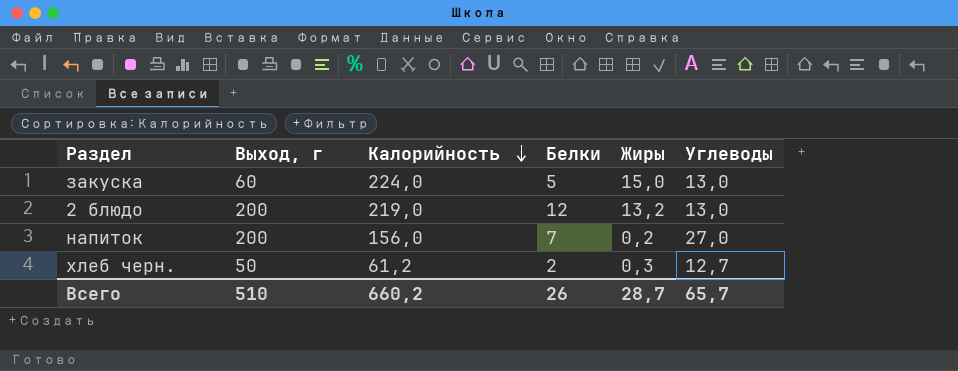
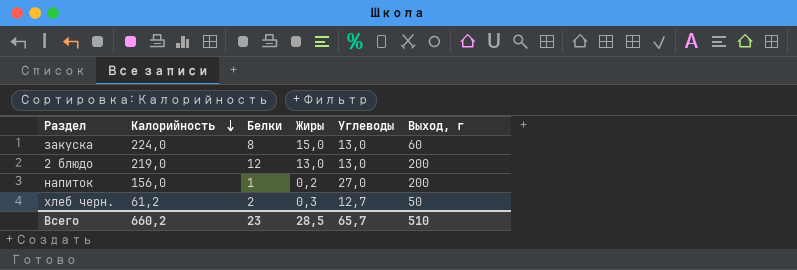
column Выход, г | position: 2 -> 6
закуска | Белки: 5 -> 8
2 блюдо | Жиры: 13,2 -> 13,0
напиток | Белки: 7 -> 1
Всего | Белки: 26 -> 23
Всего | Жиры: 28,7 -> 28,5

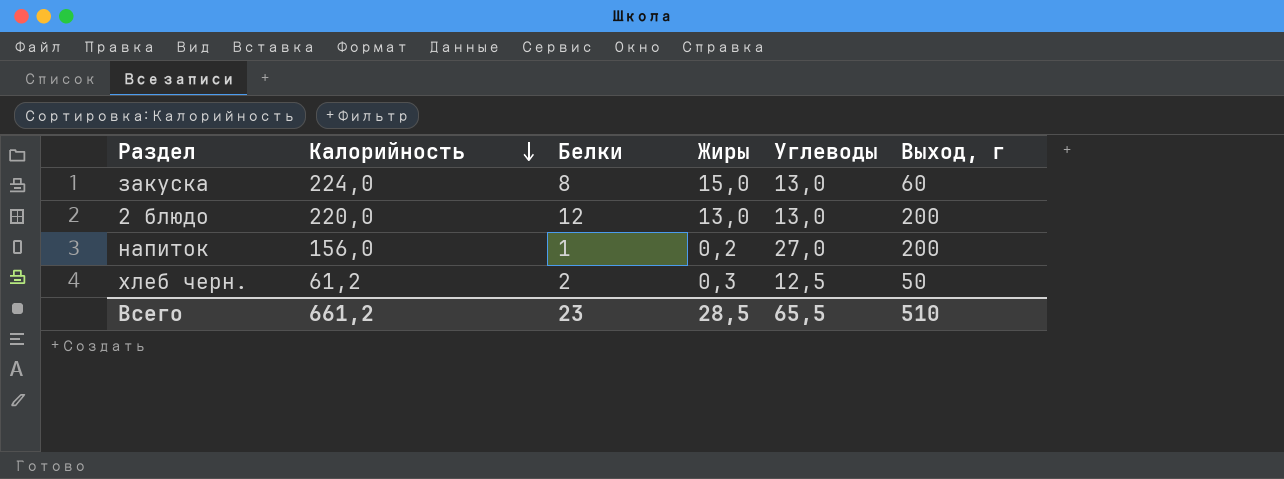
2 блюдо | Калорийность: 219,0 -> 220,0
хлеб черн. | Углеводы: 12,7 -> 12,5
Всего | Калорийность: 660,2 -> 661,2
Всего | Углеводы: 65,7 -> 65,5

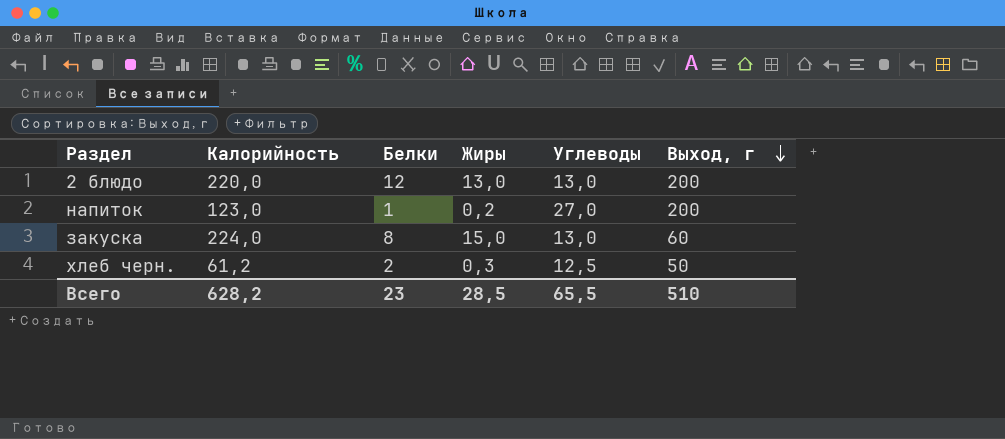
row order: Калорийность descending -> Выход, г descending
напиток | Калорийность: 156,0 -> 123,0
Всего | Калорийность: 661,2 -> 628,2

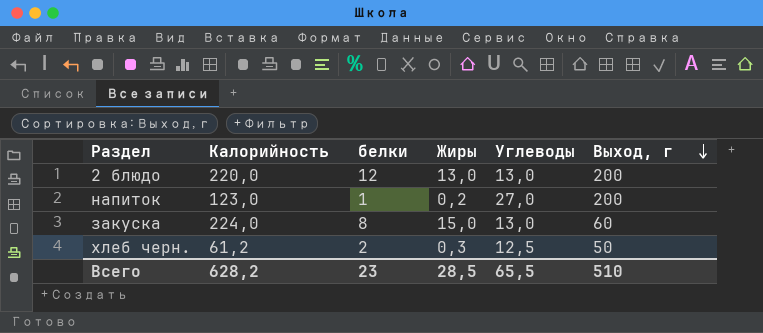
column name: Белки -> белки

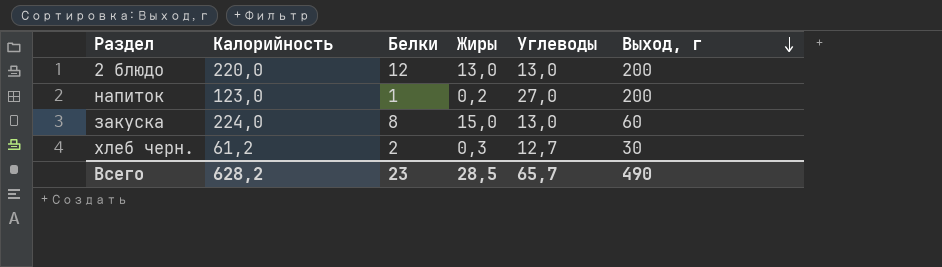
column name: белки -> Белки
хлеб черн. | Углеводы: 12,5 -> 12,7
хлеб черн. | Выход, г: 50 -> 30
Всего | Углеводы: 65,5 -> 65,7
Всего | Выход, г: 510 -> 490

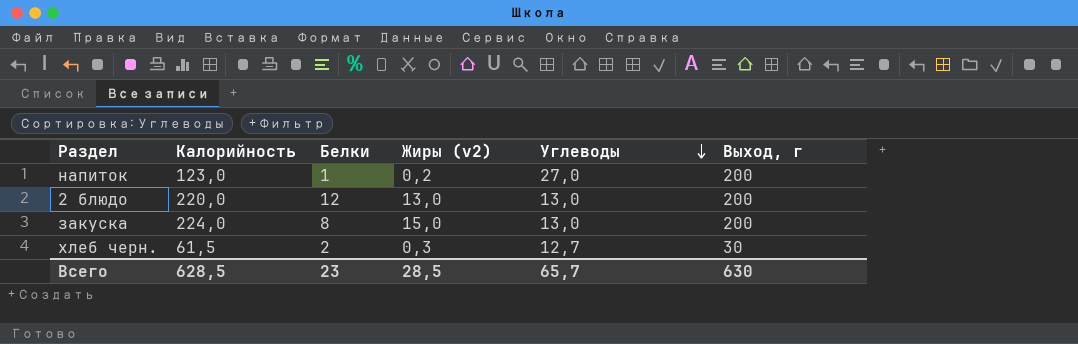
row order: Выход, г descending -> Углеводы descending
column name: Жиры -> Жиры (v2)
закуска | Выход, г: 60 -> 200
хлеб черн. | Калорийность: 61,2 -> 61,5
Всего | Калорийность: 628,2 -> 628,5
Всего | Выход, г: 490 -> 630

